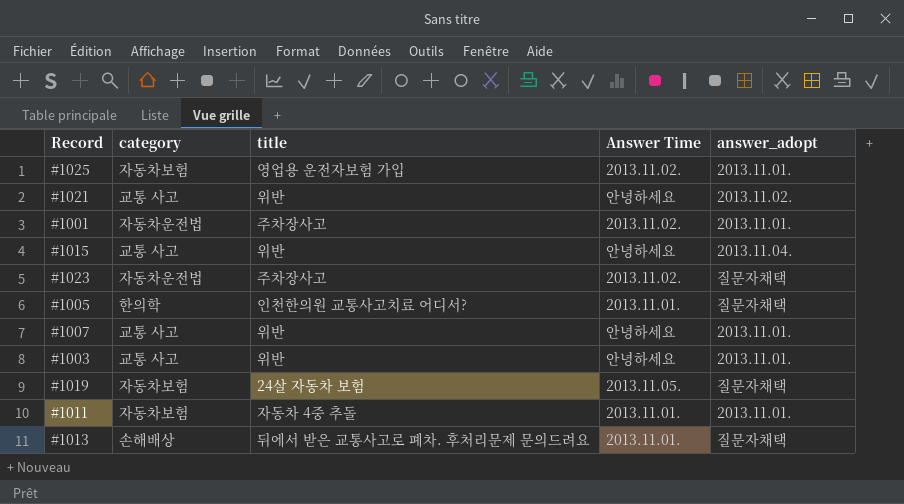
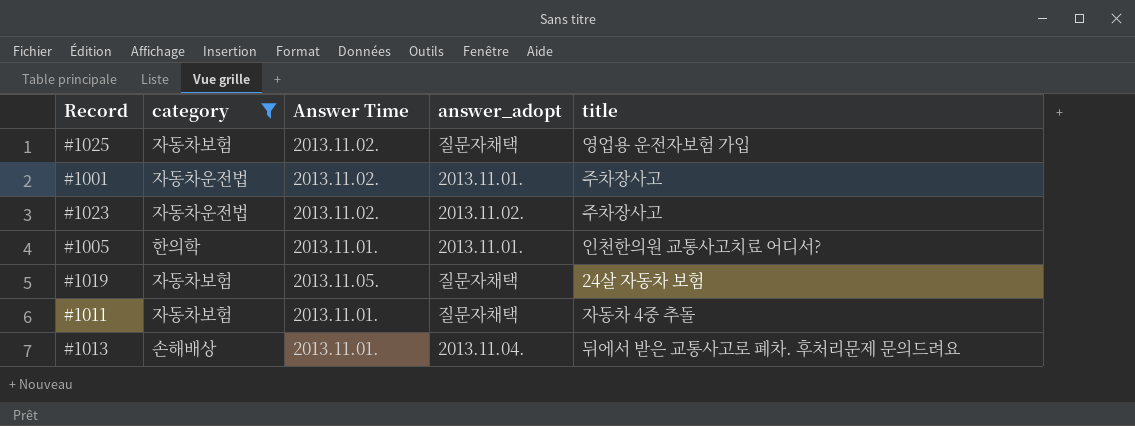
filter: none -> category != 교통 사고
column title | position: 3 -> 5
#1025 | answer_adopt: 2013.11.01. -> 질문자채택
#1023 | answer_adopt: 질문자채택 -> 2013.11.02.
#1005 | answer_adopt: 질문자채택 -> 2013.11.01.
#1011 | answer_adopt: 2013.11.01. -> 질문자채택
#1013 | answer_adopt: 질문자채택 -> 2013.11.04.

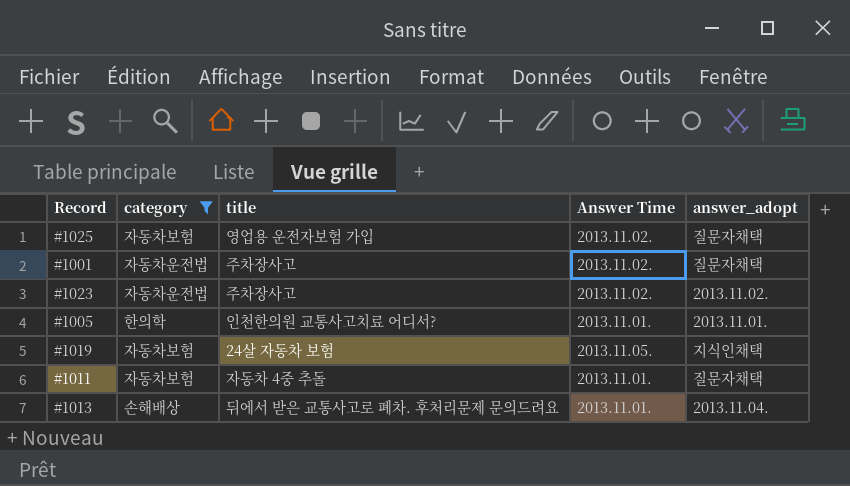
column title | position: 5 -> 3
#1001 | answer_adopt: 2013.11.01. -> 질문자채택
#1019 | answer_adopt: 질문자채택 -> 지식인채택

